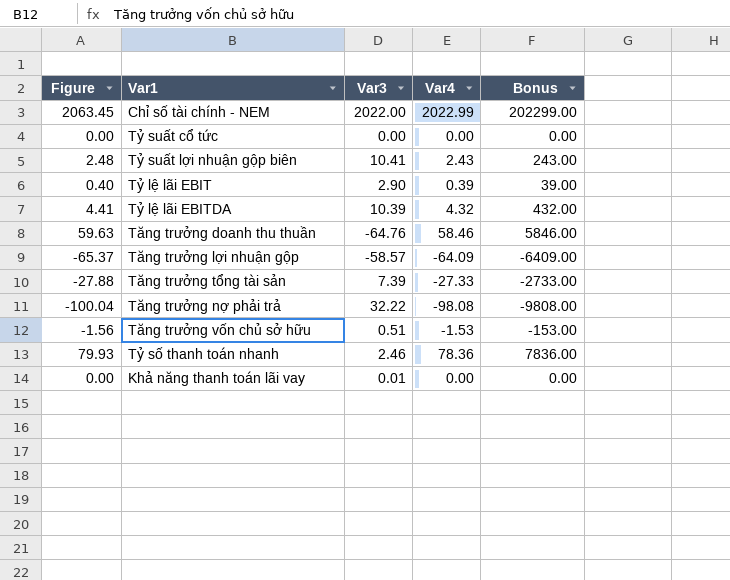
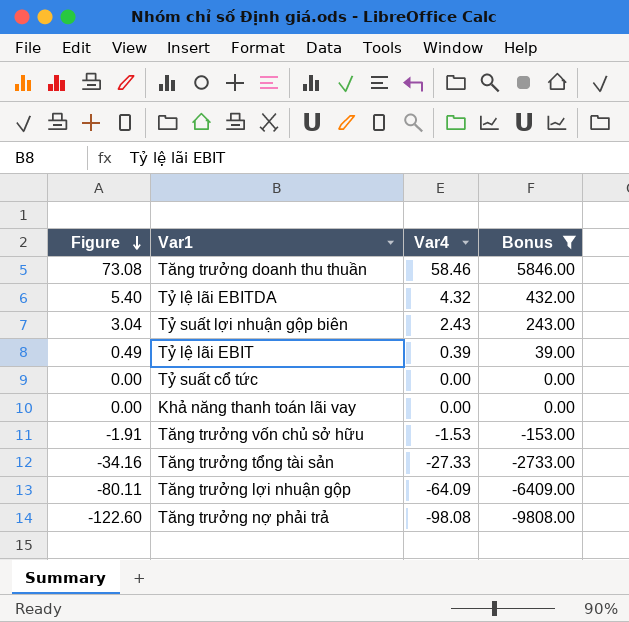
filter: none -> Bonus <= 5846.00
row order: none -> Figure descending
column Var3 | position: 3 -> none
column Figure | formula: [Var4] * 1.02 -> [Var4] * 1.25

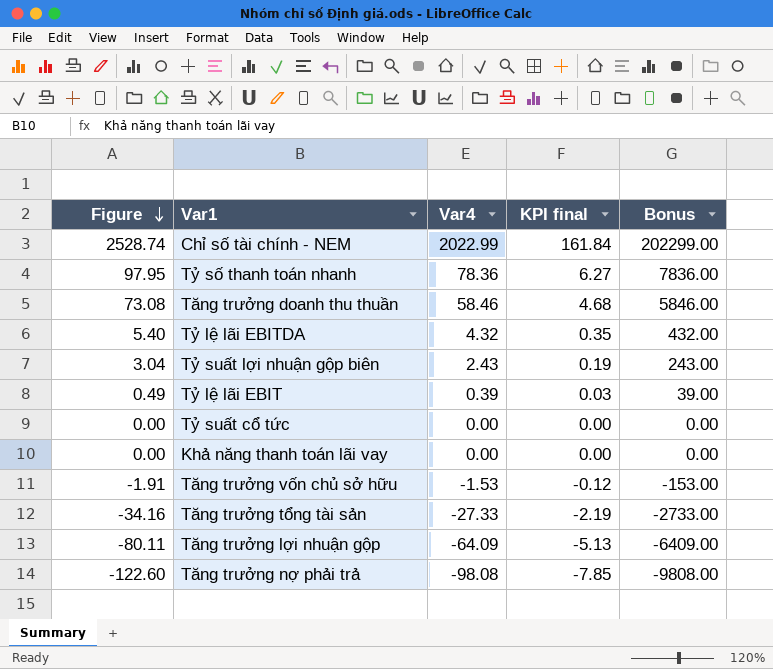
filter: Bonus <= 5846.00 -> none
column KPI final | formula: none -> [Var4] * 0.08

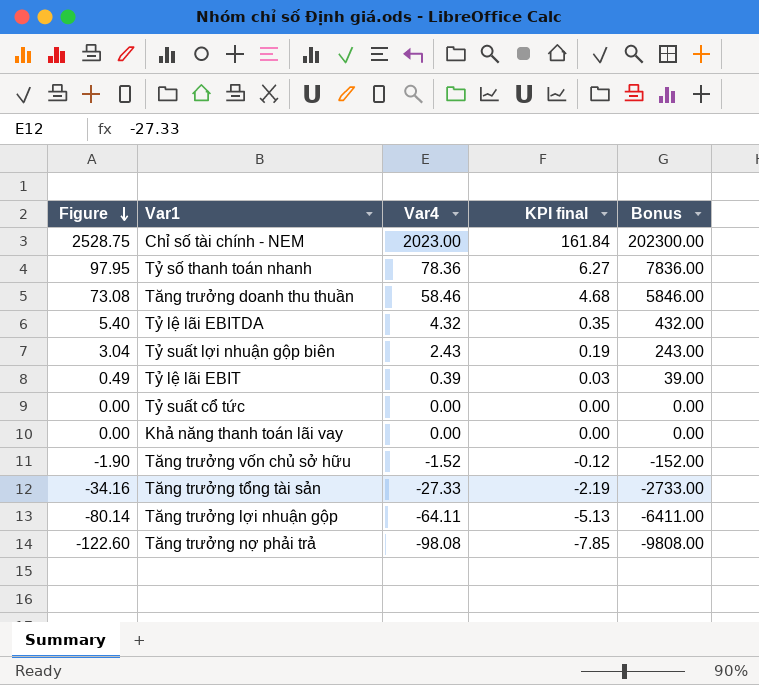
Chỉ số tài chính - NEM | Figure: 2528.74 -> 2528.75
Chỉ số tài chính - NEM | Var4: 2022.99 -> 2023.00
Chỉ số tài chính - NEM | Bonus: 202299.00 -> 202300.00
Tăng trưởng vốn chủ sở hữu | Figure: -1.91 -> -1.90
Tăng trưởng vốn chủ sở hữu | Var4: -1.53 -> -1.52
Tăng trưởng vốn chủ sở hữu | Bonus: -153.00 -> -152.00
Tăng trưởng lợi nhuận gộp | Figure: -80.11 -> -80.14
Tăng trưởng lợi nhuận gộp | Var4: -64.09 -> -64.11
Tăng trưởng lợi nhuận gộp | Bonus: -6409.00 -> -6411.00

